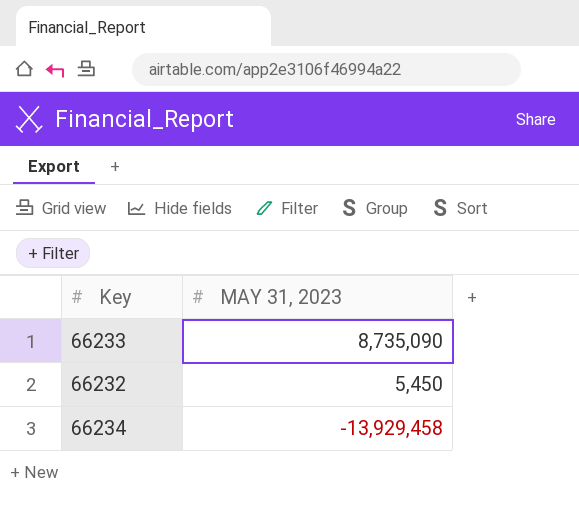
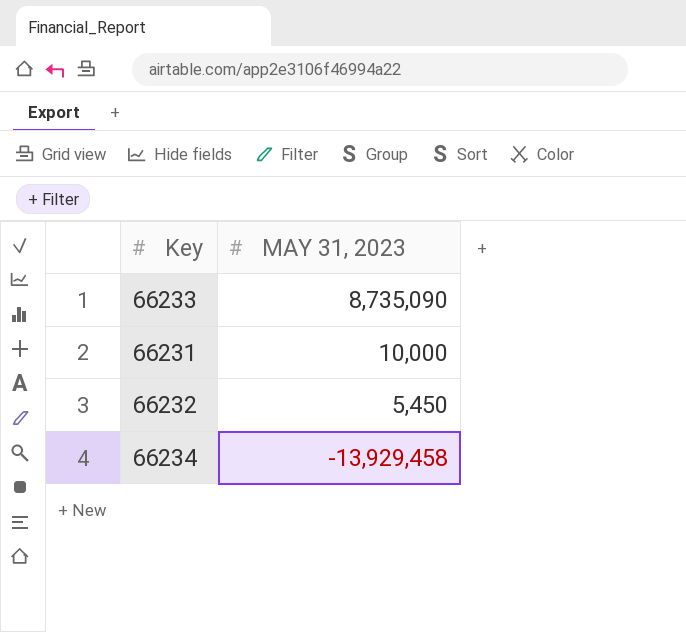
row 66231: none -> 10,000

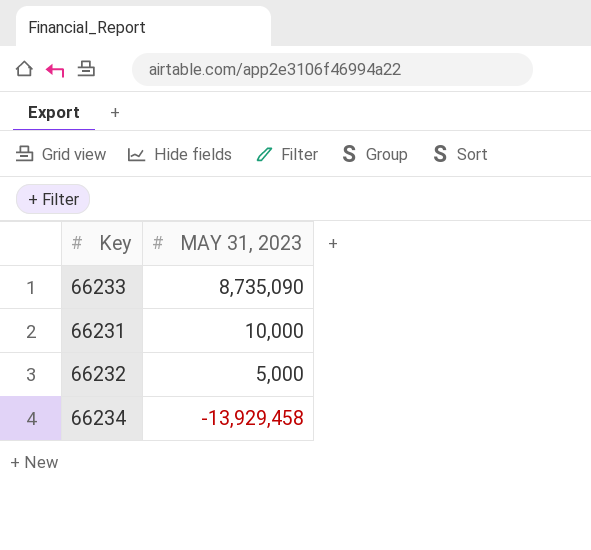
66232 | MAY 31, 2023: 5,450 -> 5,000

